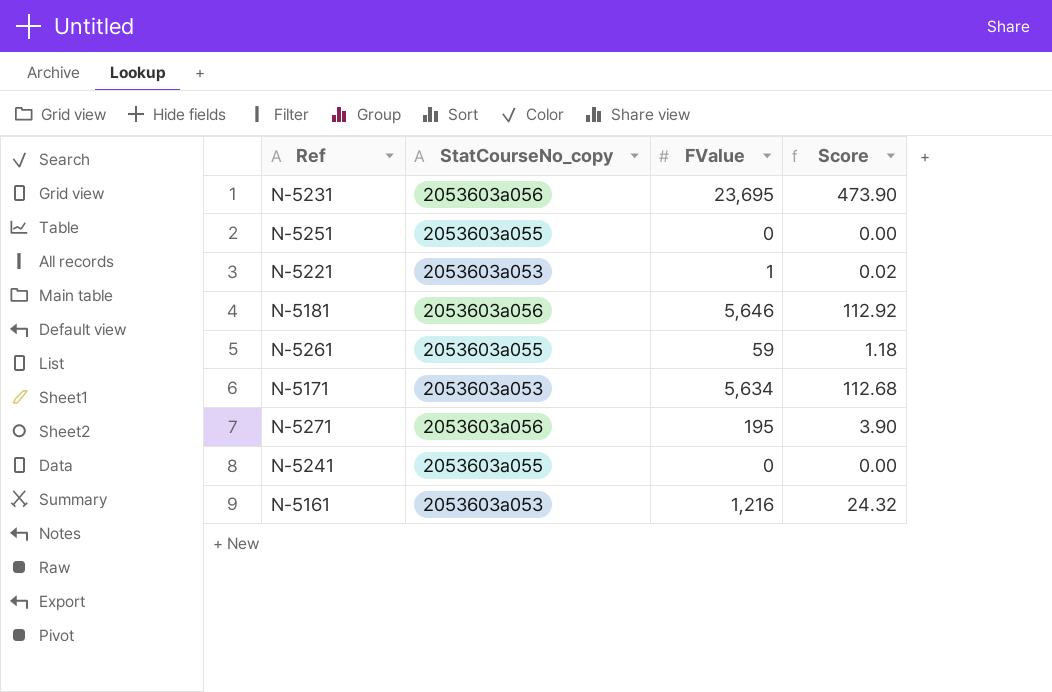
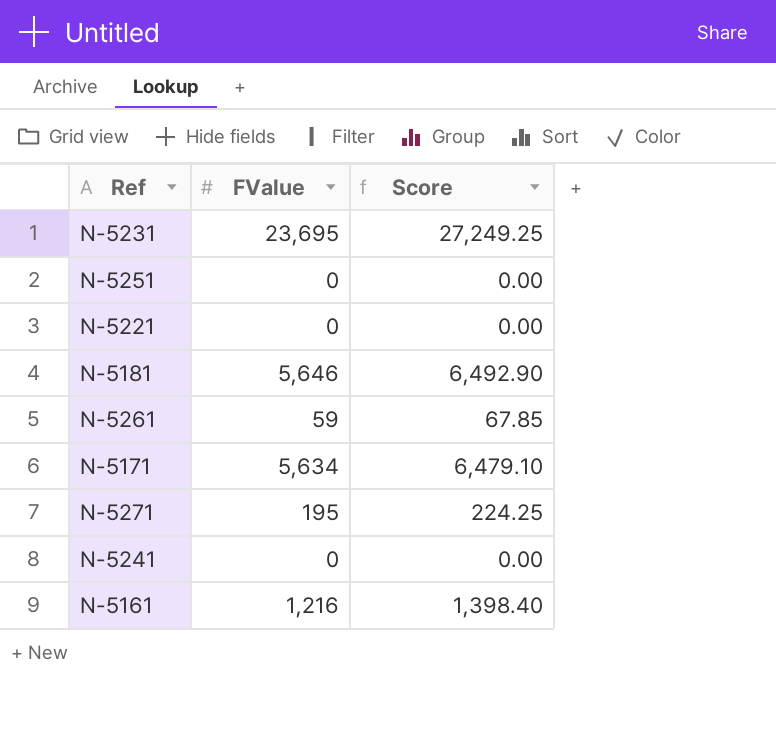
column StatCourseNo_copy | position: 2 -> none
column Score | formula: [FValue] * 0.02 -> [FValue] * 1.15
N-5221 | FValue: 1 -> 0

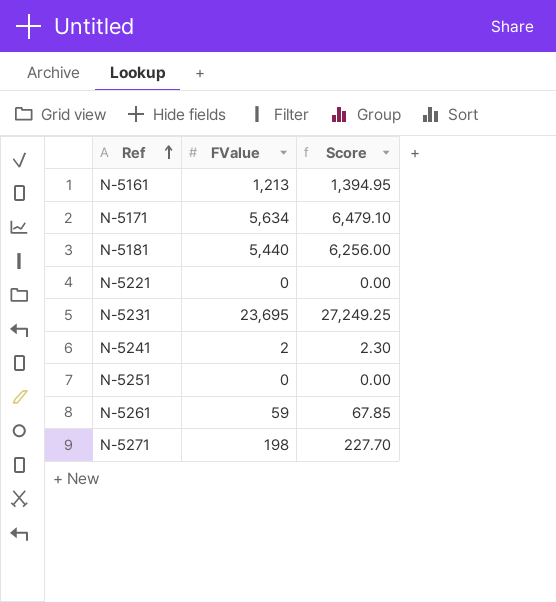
row order: none -> Ref ascending
N-5161 | FValue: 1,216 -> 1,213
N-5161 | Score: 1,398.40 -> 1,394.95
N-5181 | FValue: 5,646 -> 5,440
N-5181 | Score: 6,492.90 -> 6,256.00
N-5241 | FValue: 0 -> 2
N-5241 | Score: 0.00 -> 2.30
N-5271 | FValue: 195 -> 198
N-5271 | Score: 224.25 -> 227.70

